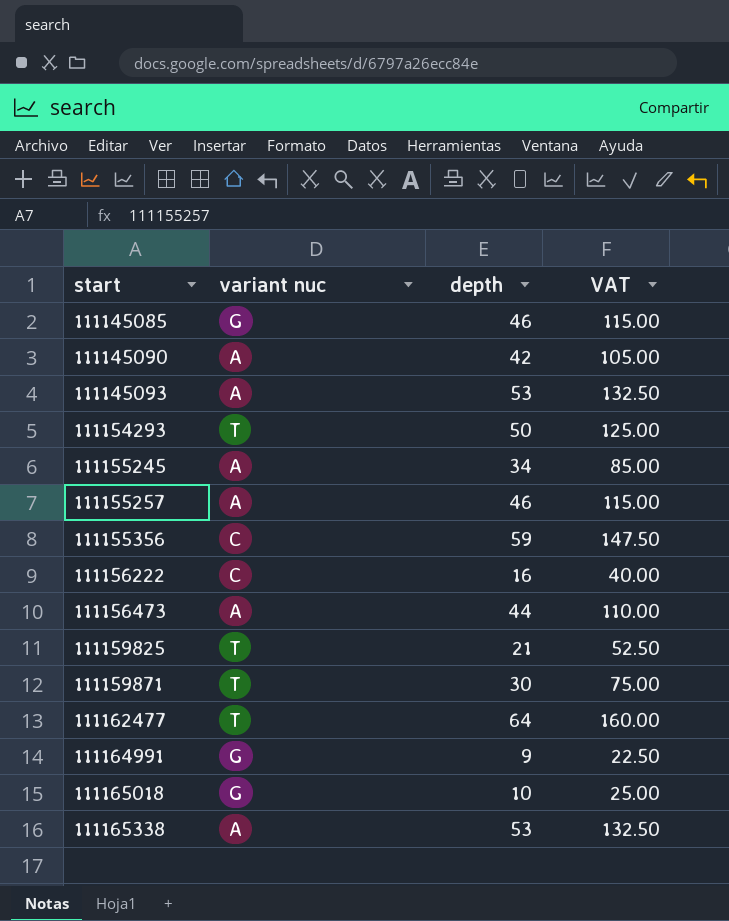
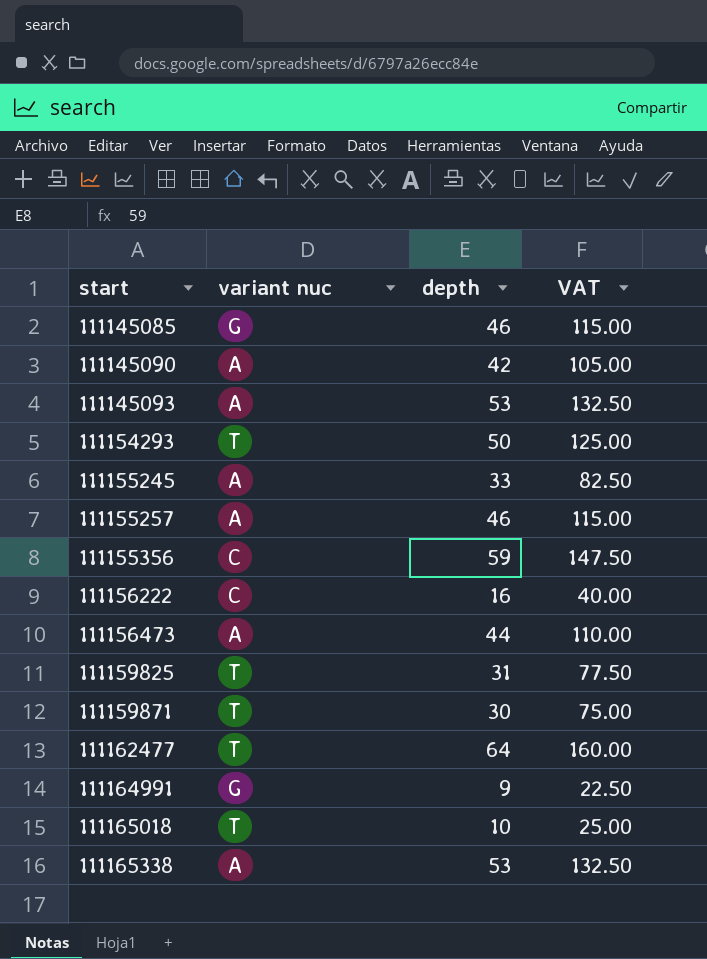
111155245 | depth: 34 -> 33
111155245 | VAT: 85.00 -> 82.50
111159825 | depth: 21 -> 31
111159825 | VAT: 52.50 -> 77.50
111165018 | variant nuc: G -> T

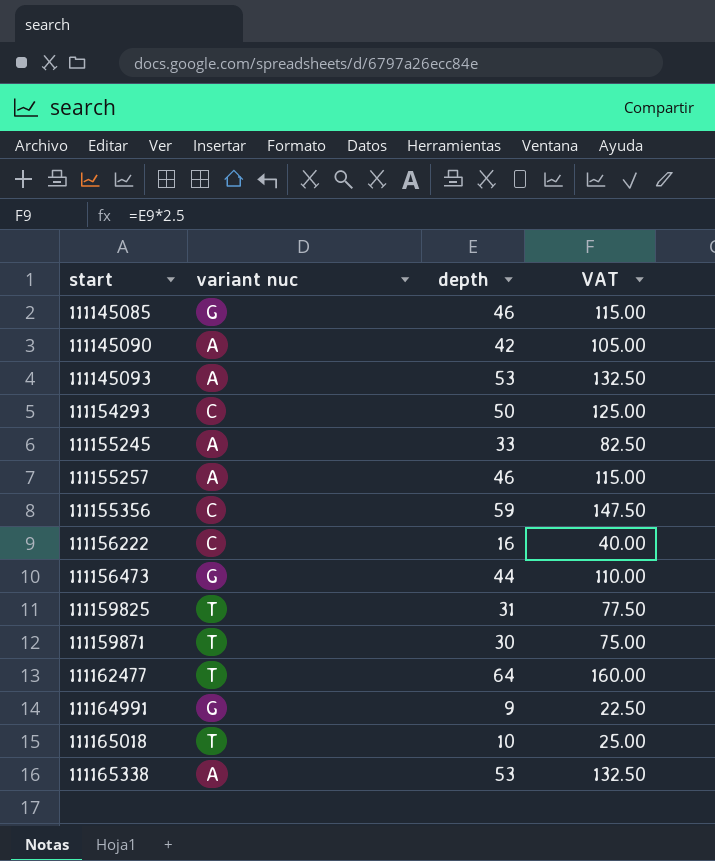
111154293 | variant nuc: T -> C
111156473 | variant nuc: A -> G

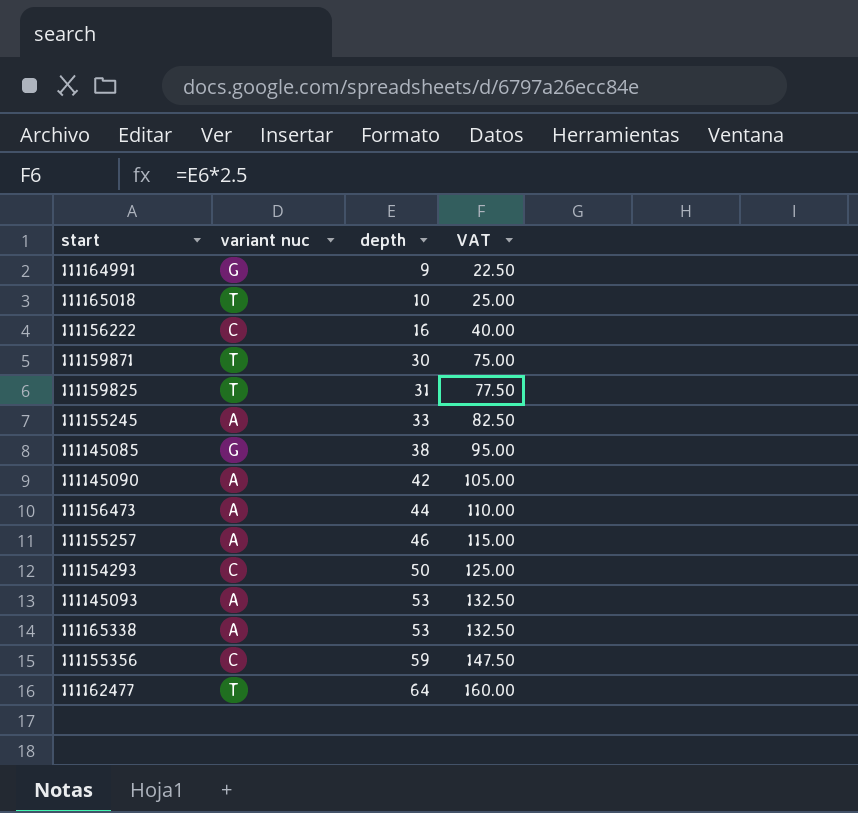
row order: start ascending -> depth ascending
111145085 | depth: 46 -> 38
111145085 | VAT: 115.00 -> 95.00
111156473 | variant nuc: G -> A

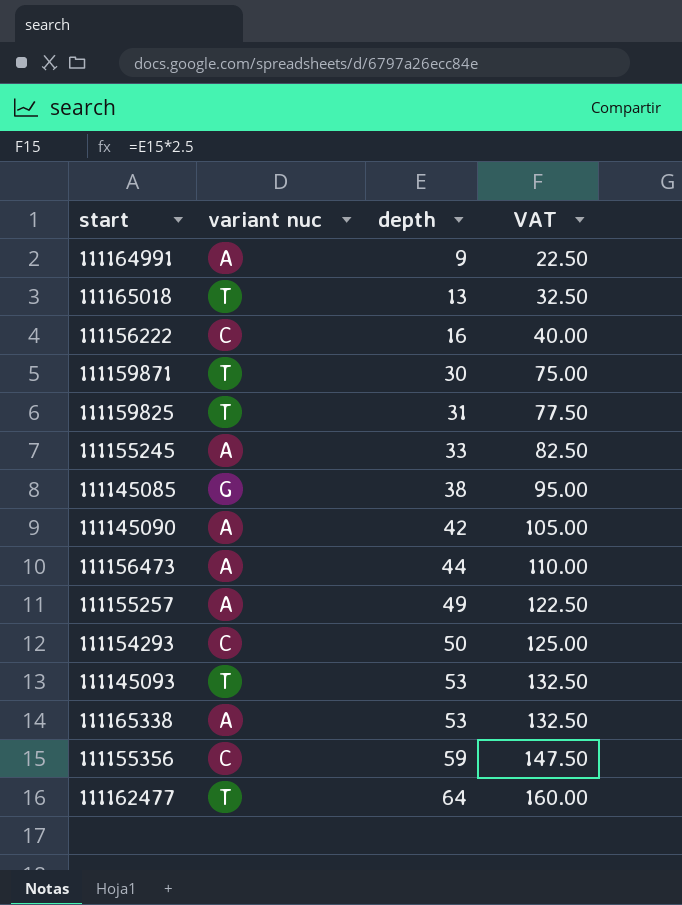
111164991 | variant nuc: G -> A
111165018 | depth: 10 -> 13
111165018 | VAT: 25.00 -> 32.50
111155257 | depth: 46 -> 49
111155257 | VAT: 115.00 -> 122.50
111145093 | variant nuc: A -> T

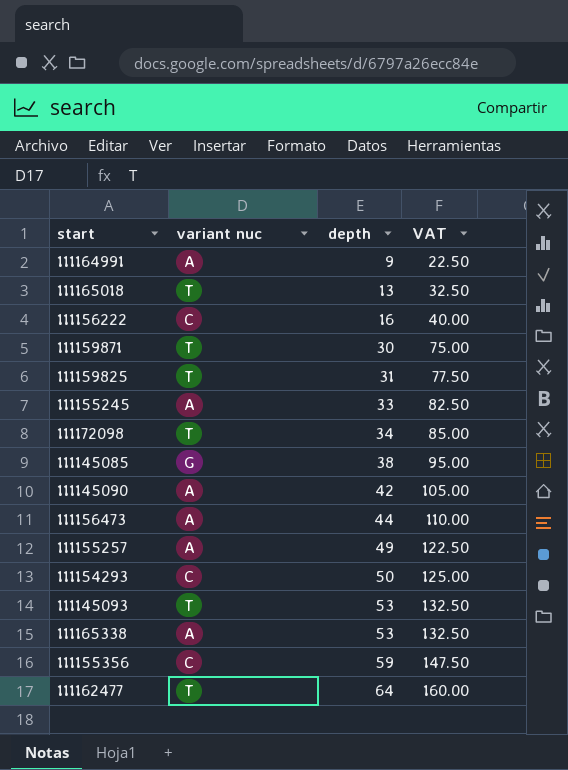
row 111172098: none -> T | 34 | 85.00

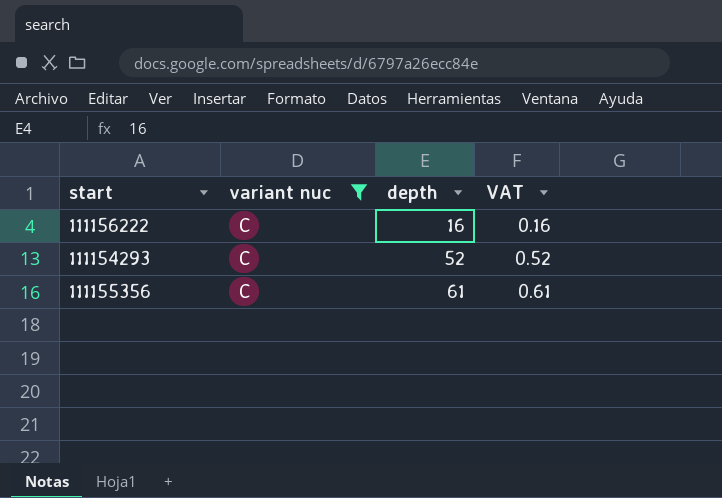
filter: none -> variant nuc = C
column VAT | formula: [depth] * 2.5 -> [depth] * 0.01
111154293 | depth: 50 -> 52
111155356 | depth: 59 -> 61

